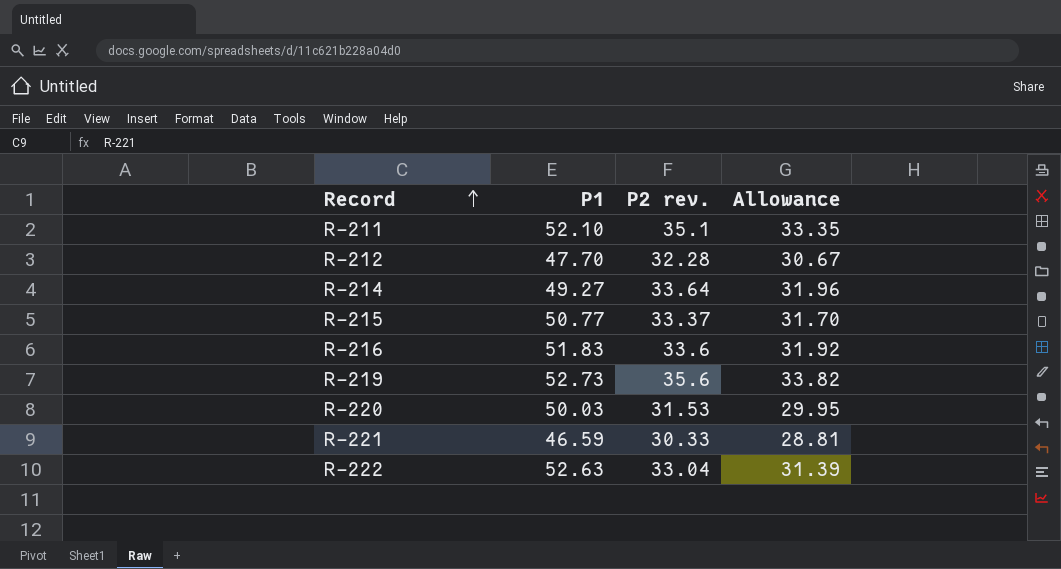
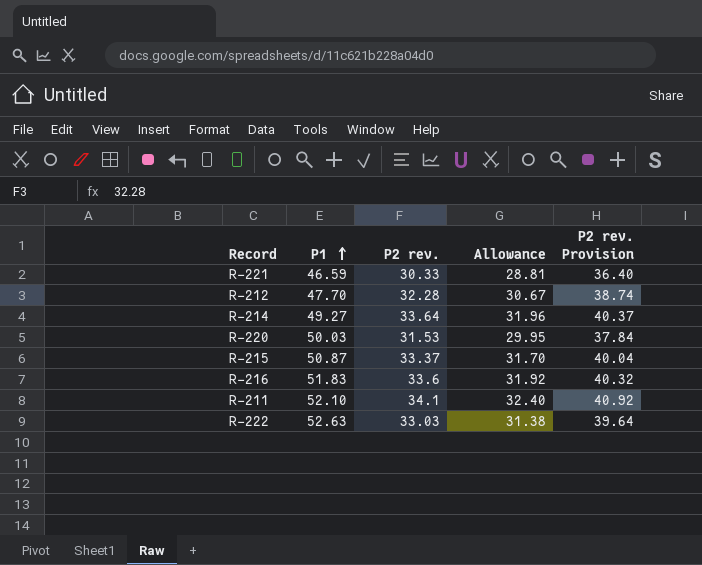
row order: Record ascending -> P1 ascending
column P2 rev. Provision | formula: none -> [P2 rev.] * 1.2
row R-219: 52.73 | 35.6 | 33.82 -> none
R-215 | P1: 50.77 -> 50.87
R-211 | P2 rev.: 35.1 -> 34.1
R-211 | Allowance: 33.35 -> 32.40
R-222 | P2 rev.: 33.04 -> 33.03
R-222 | Allowance: 31.39 -> 31.38

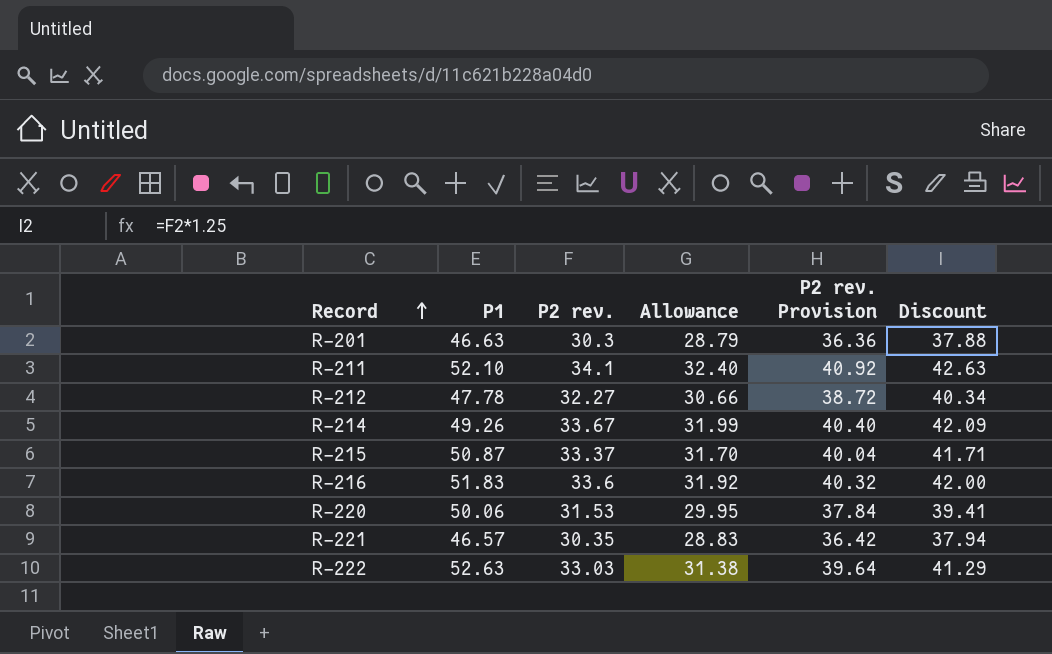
row order: P1 ascending -> Record ascending
column Discount | formula: none -> [P2 rev.] * 1.25
row R-201: none -> 46.63 | 30.3 | 28.79 | 36.36 | 37.88
R-212 | P1: 47.70 -> 47.78
R-212 | P2 rev.: 32.28 -> 32.27
R-212 | Allowance: 30.67 -> 30.66
R-212 | P2 rev. Provision: 38.74 -> 38.72
R-214 | P1: 49.27 -> 49.26
R-214 | P2 rev.: 33.64 -> 33.67
R-214 | Allowance: 31.96 -> 31.99
R-214 | P2 rev. Provision: 40.37 -> 40.40
R-220 | P1: 50.03 -> 50.06
R-221 | P1: 46.59 -> 46.57
R-221 | P2 rev.: 30.33 -> 30.35
R-221 | Allowance: 28.81 -> 28.83
R-221 | P2 rev. Provision: 36.40 -> 36.42

